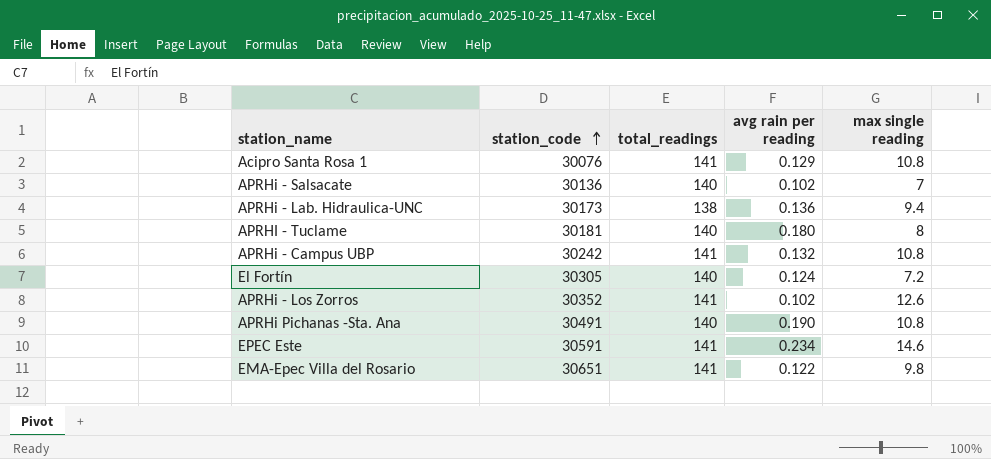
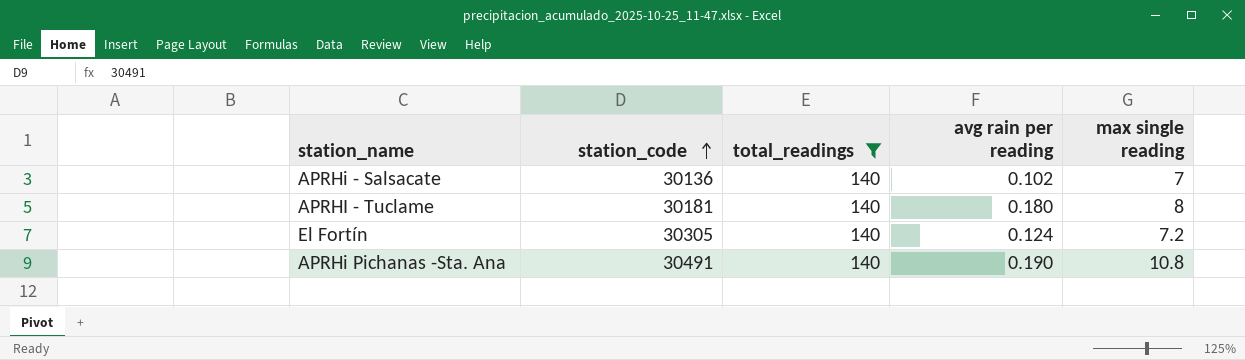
filter: none -> total_readings = 140

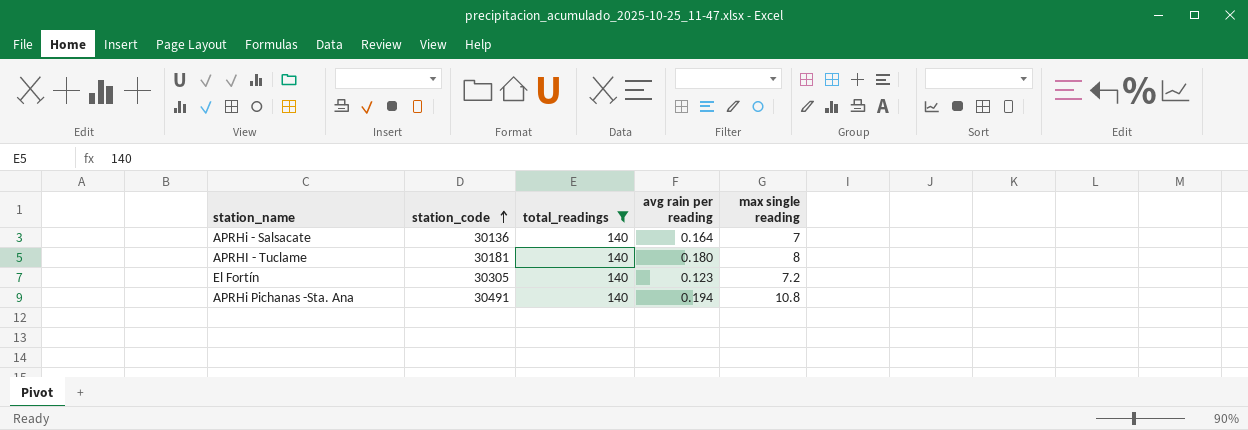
APRHi - Salsacate | avg rain per reading: 0.102 -> 0.164
El Fortín | avg rain per reading: 0.124 -> 0.123
APRHi Pichanas -Sta. Ana | avg rain per reading: 0.190 -> 0.194

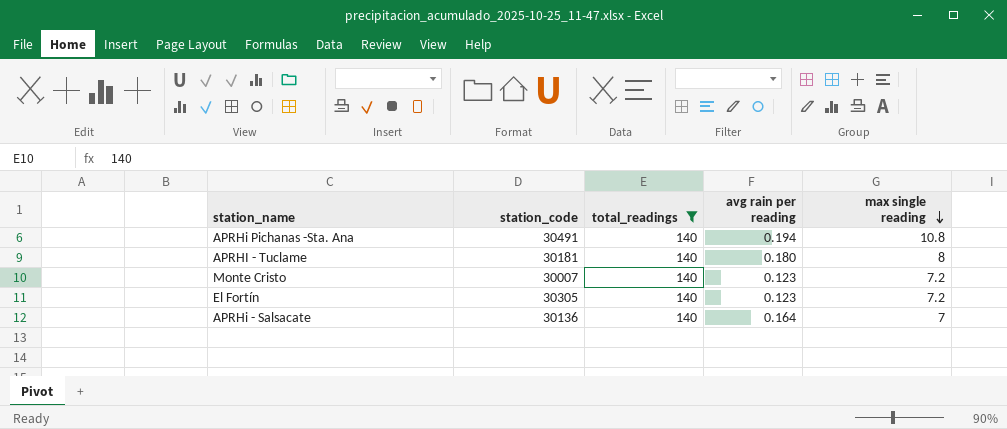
row order: station_code ascending -> max single reading descending
row Monte Cristo: none -> 30007 | 140 | 0.123 | 7.2

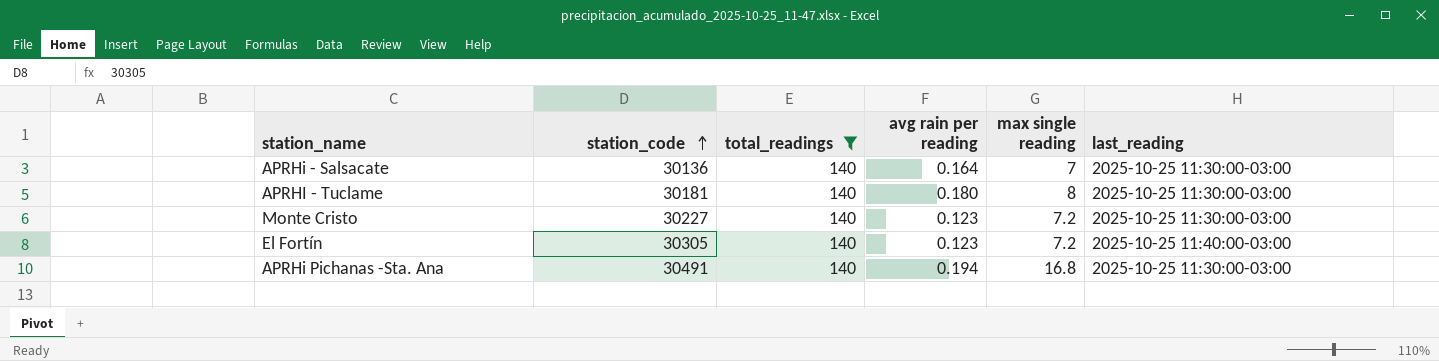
row order: max single reading descending -> station_code ascending
column last_reading | position: none -> 6
Monte Cristo | station_code: 30007 -> 30227
APRHi Pichanas -Sta. Ana | max single reading: 10.8 -> 16.8

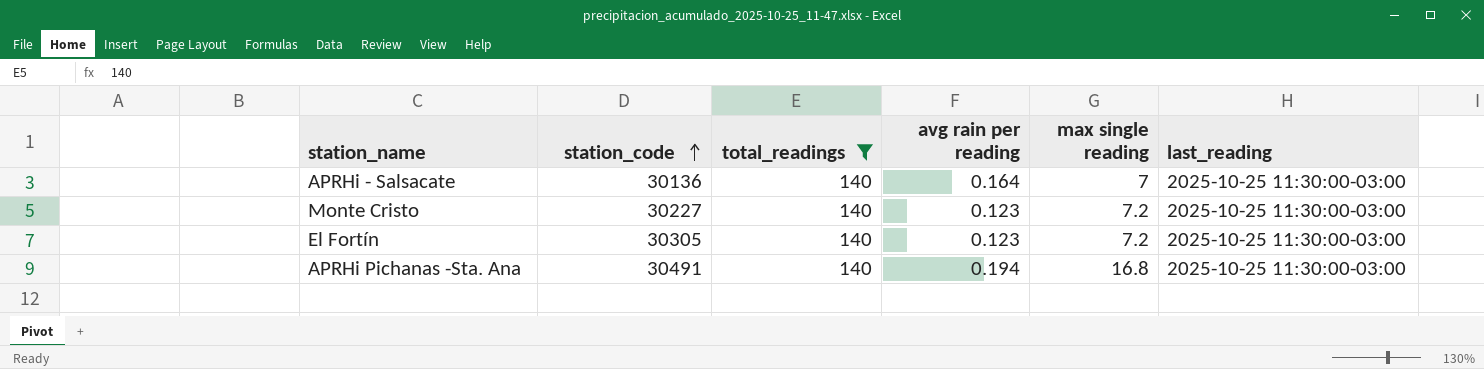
row APRHI - Tuclame: 30181 | 140 | 0.180 | 8 | 2025-10-25 11:30:00-03:00 -> none
El Fortín | last_reading: 2025-10-25 11:40:00-03:00 -> 2025-10-25 11:30:00-03:00

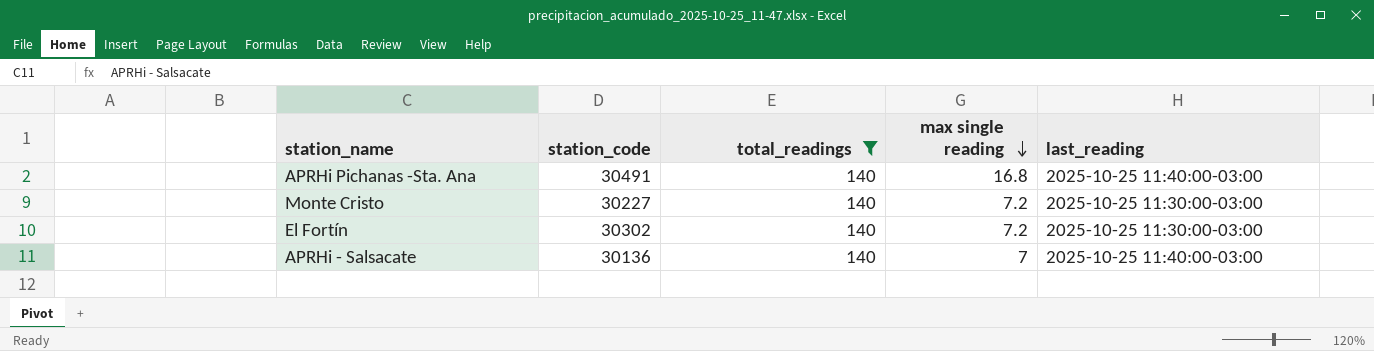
row order: station_code ascending -> max single reading descending
column avg rain per reading | position: 4 -> none
APRHi Pichanas -Sta. Ana | last_reading: 2025-10-25 11:30:00-03:00 -> 2025-10-25 11:40:00-03:00
El Fortín | station_code: 30305 -> 30302
APRHi - Salsacate | last_reading: 2025-10-25 11:30:00-03:00 -> 2025-10-25 11:40:00-03:00

